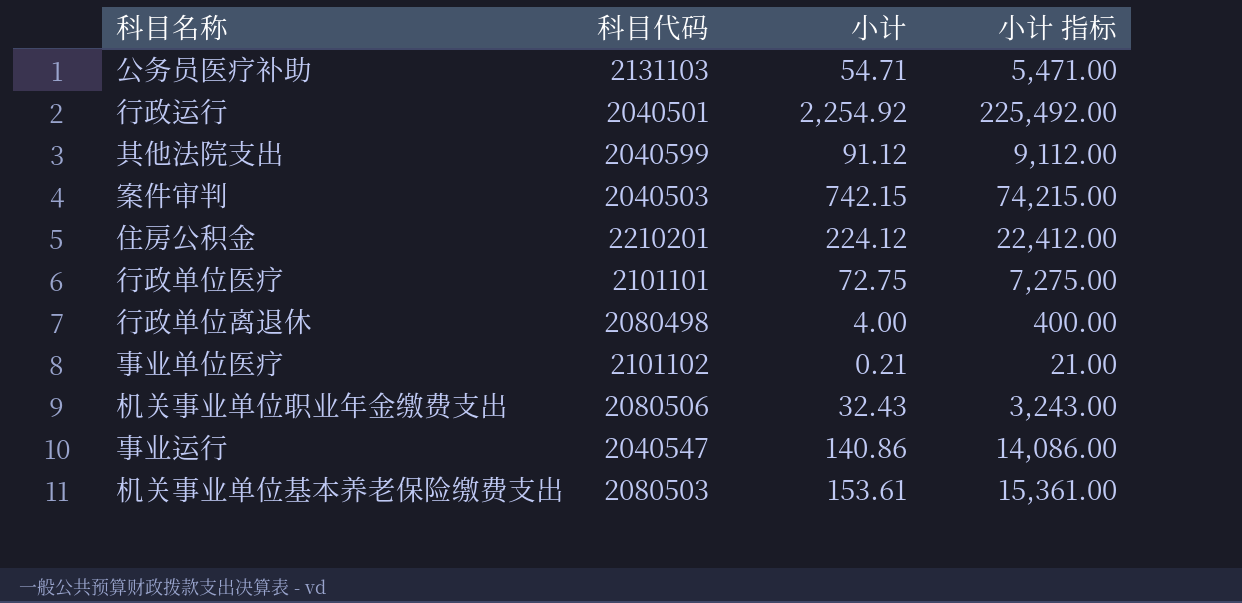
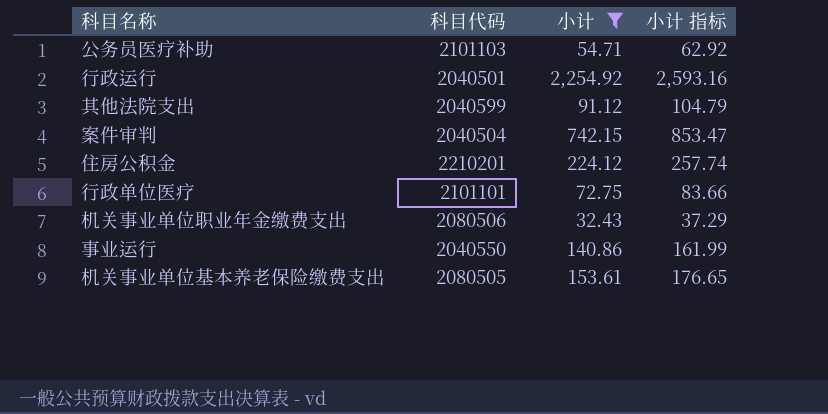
filter: none -> 小计 >= 32.43
column 小计 指标 | formula: [小计] * 100 -> [小计] * 1.15
公务员医疗补助 | 科目代码: 2131103 -> 2101103
案件审判 | 科目代码: 2040503 -> 2040504
事业运行 | 科目代码: 2040547 -> 2040550
机关事业单位基本养老保险缴费支出 | 科目代码: 2080503 -> 2080505

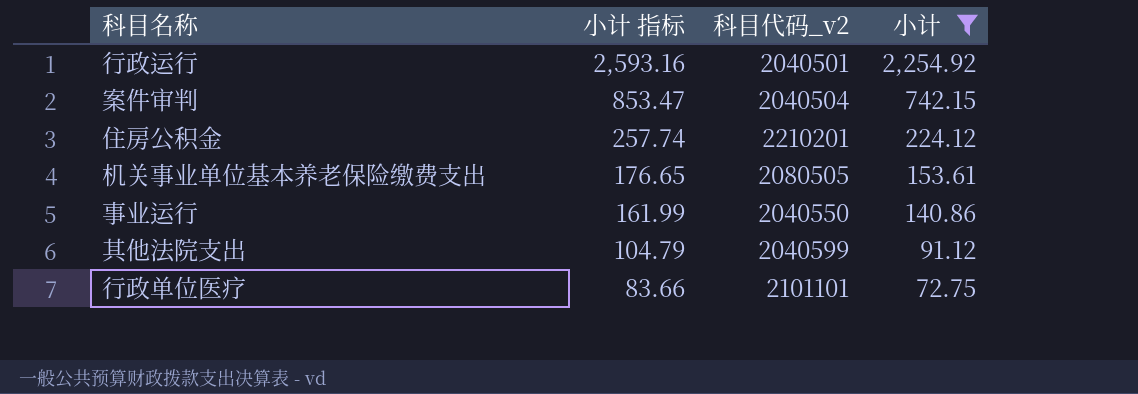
row order: none -> 小计 指标 descending
column 小计 指标 | position: 4 -> 2
column name: 科目代码 -> 科目代码_v2
row 公务员医疗补助: 2101103 | 54.71 | 62.92 -> none
row 机关事业单位职业年金缴费支出: 2080506 | 32.43 | 37.29 -> none

